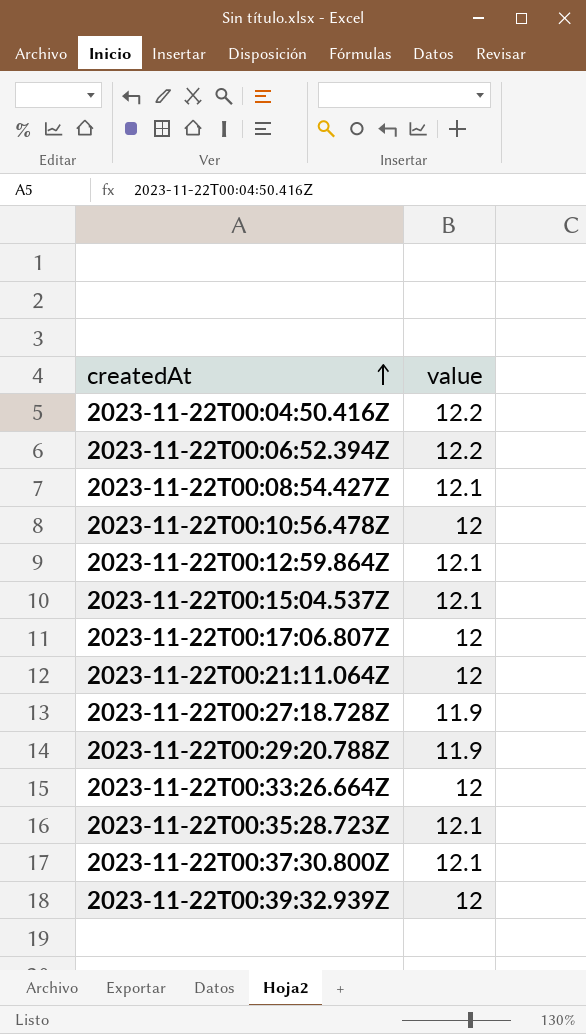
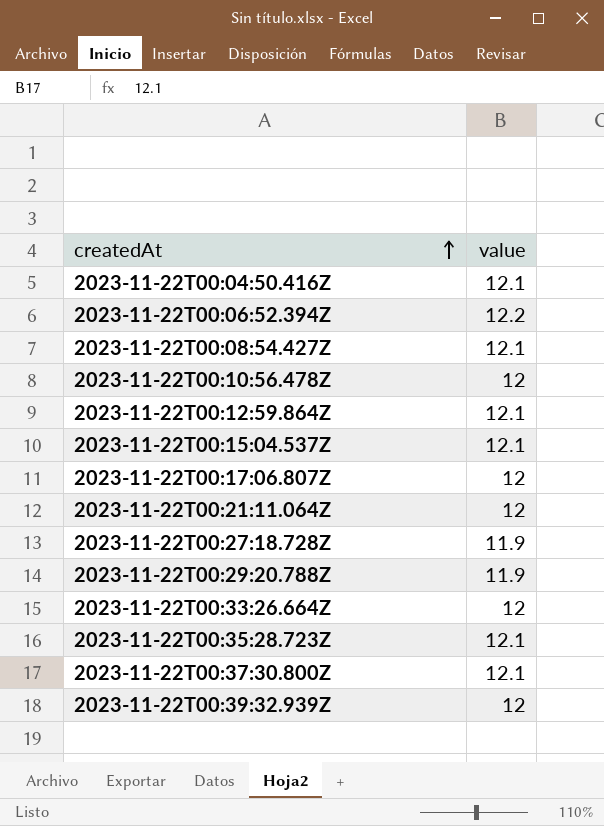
2023-11-22T00:04:50.416Z | value: 12.2 -> 12.1

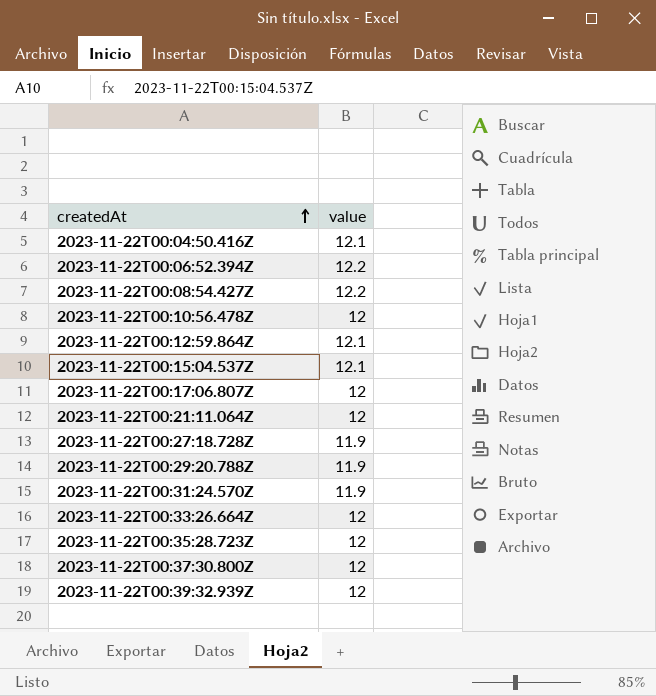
2023-11-22T00:08:54.427Z | value: 12.1 -> 12.2
row 2023-11-22T00:31:24.570Z: none -> 11.9
2023-11-22T00:35:28.723Z | value: 12.1 -> 12
2023-11-22T00:37:30.800Z | value: 12.1 -> 12

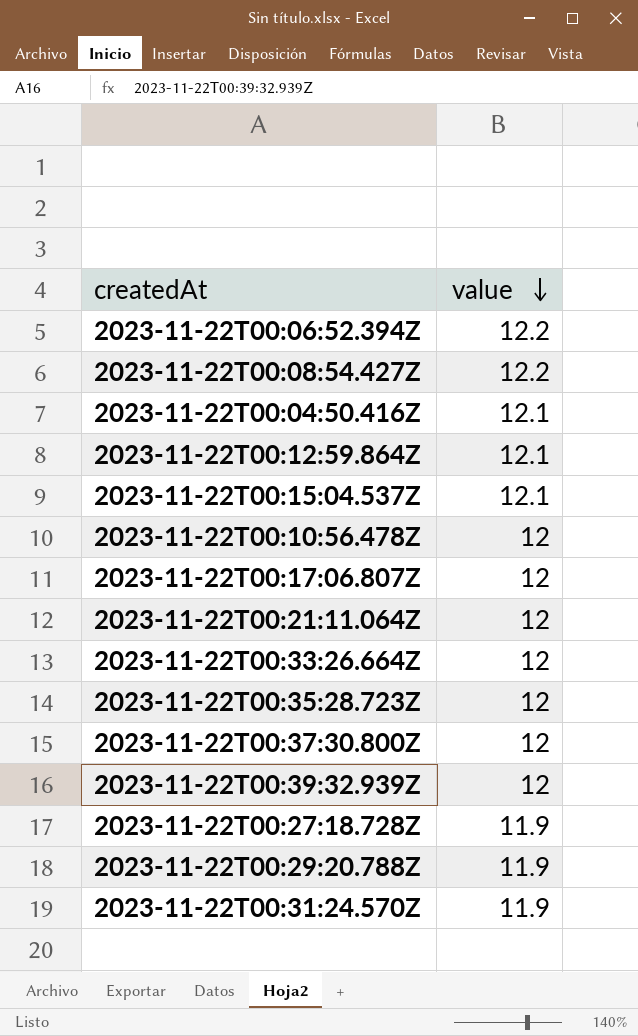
row order: createdAt ascending -> value descending

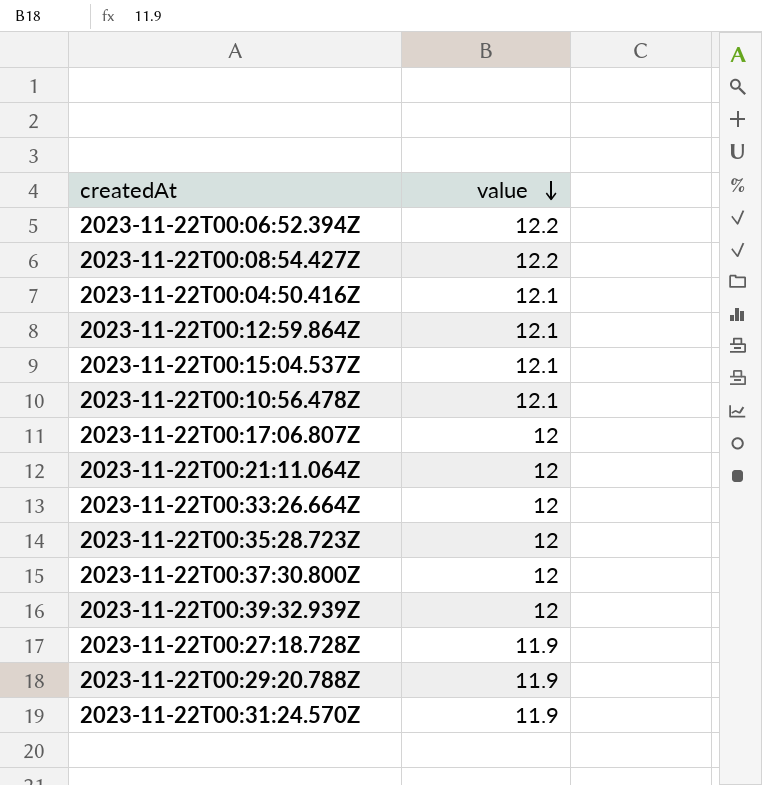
2023-11-22T00:10:56.478Z | value: 12 -> 12.1

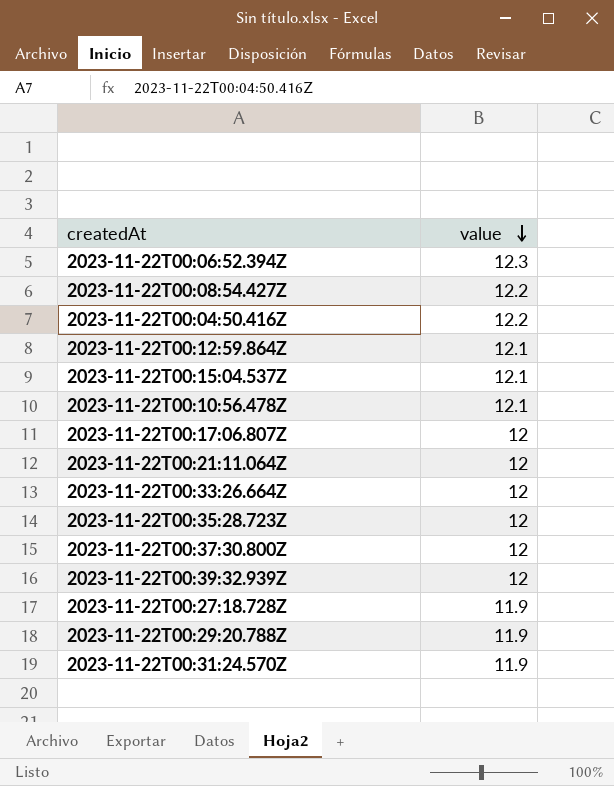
2023-11-22T00:06:52.394Z | value: 12.2 -> 12.3
2023-11-22T00:04:50.416Z | value: 12.1 -> 12.2

